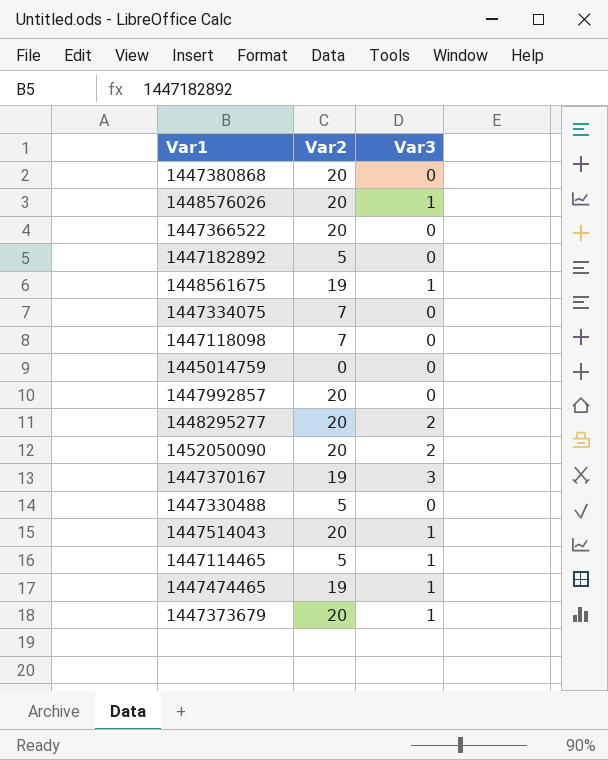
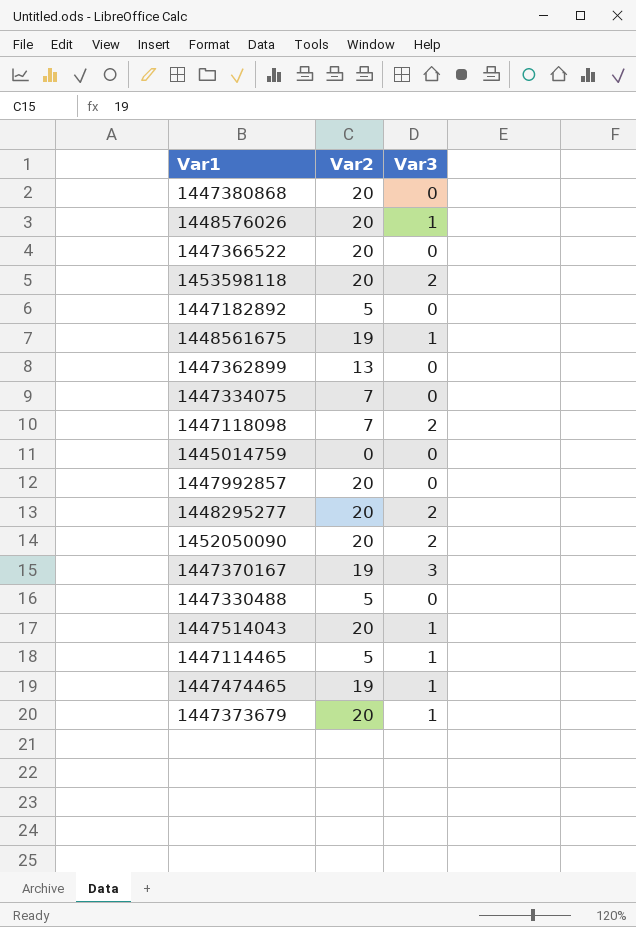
row 1453598118: none -> 20 | 2
row 1447362899: none -> 13 | 0
1447118098 | Var3: 0 -> 2

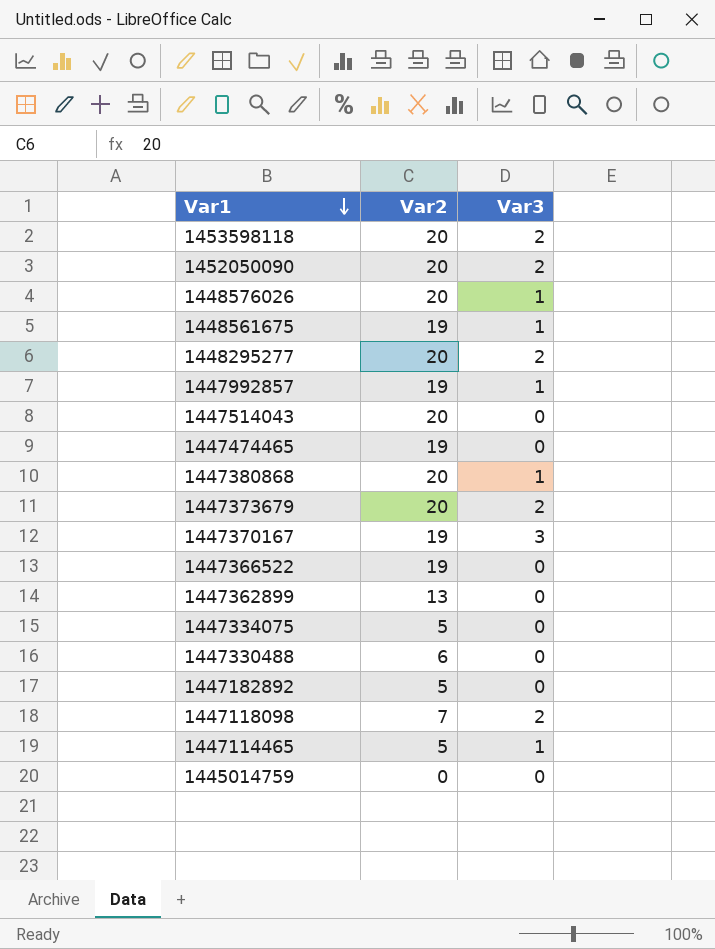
row order: none -> Var1 descending
1447992857 | Var2: 20 -> 19
1447992857 | Var3: 0 -> 1
1447514043 | Var3: 1 -> 0
1447474465 | Var3: 1 -> 0
1447380868 | Var3: 0 -> 1
1447373679 | Var3: 1 -> 2
1447366522 | Var2: 20 -> 19
1447334075 | Var2: 7 -> 5
1447330488 | Var2: 5 -> 6

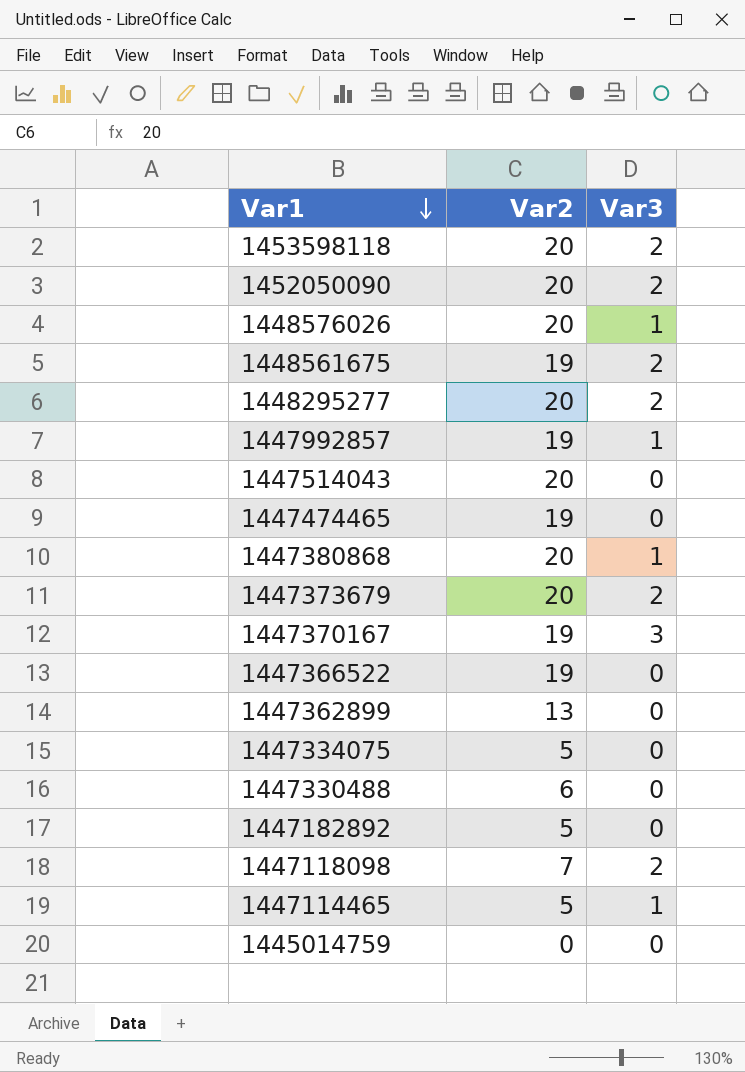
1448561675 | Var3: 1 -> 2

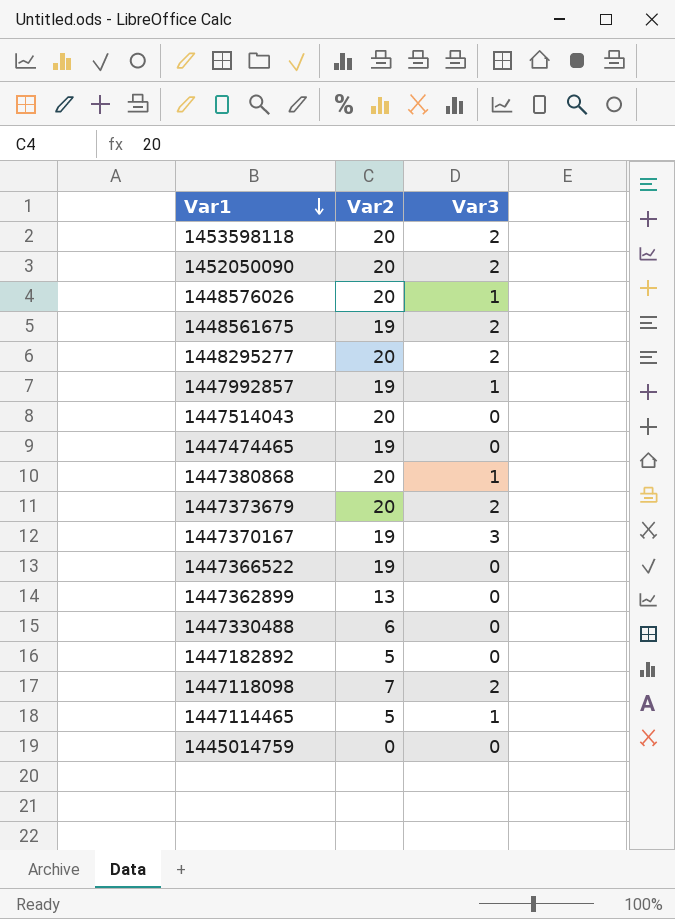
row 1447334075: 5 | 0 -> none

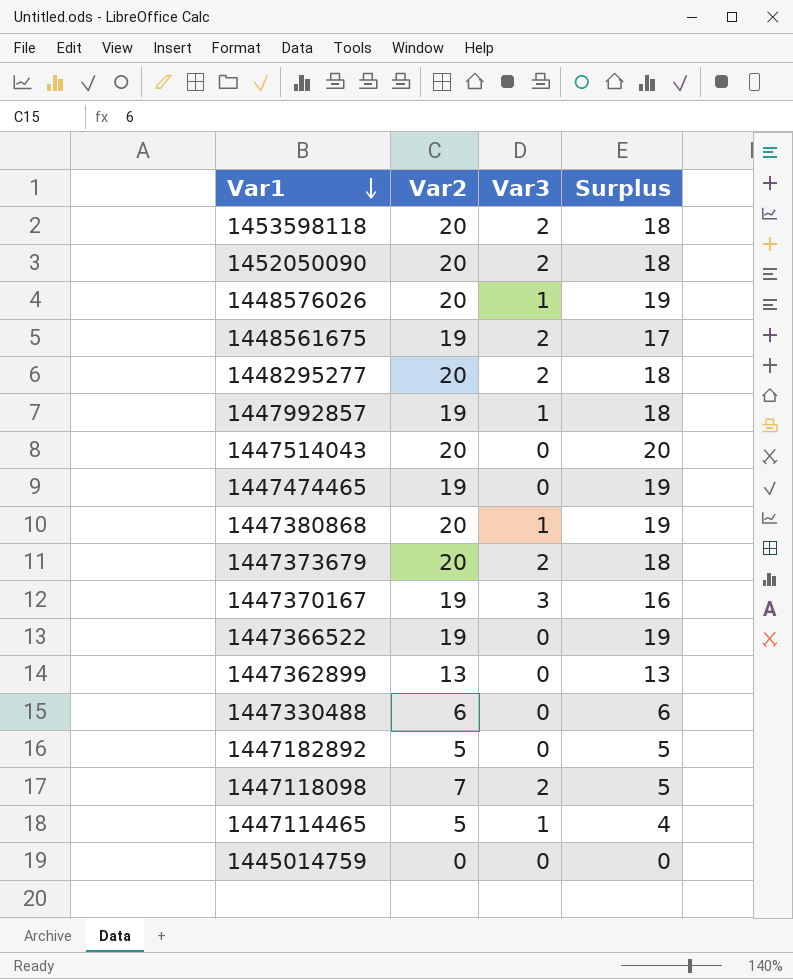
column Surplus | formula: none -> [Var2] - [Var3]

